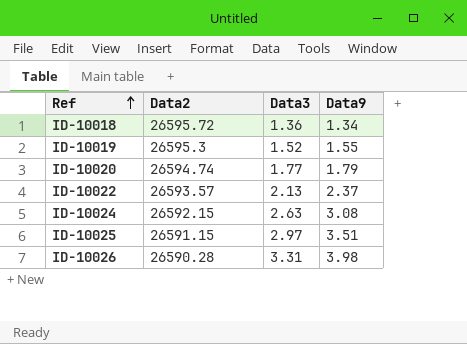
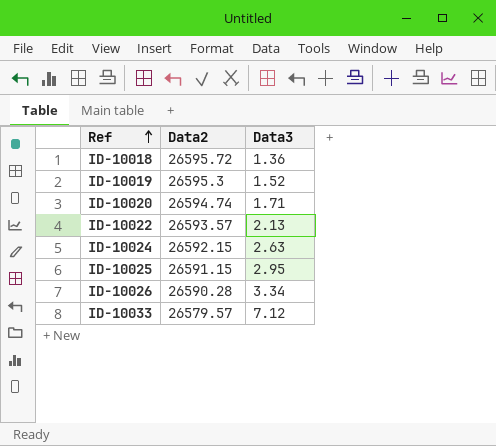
column Data9 | position: 4 -> none
ID-10020 | Data3: 1.77 -> 1.71
ID-10025 | Data3: 2.97 -> 2.95
ID-10026 | Data3: 3.31 -> 3.34
row ID-10033: none -> 26579.57 | 7.12

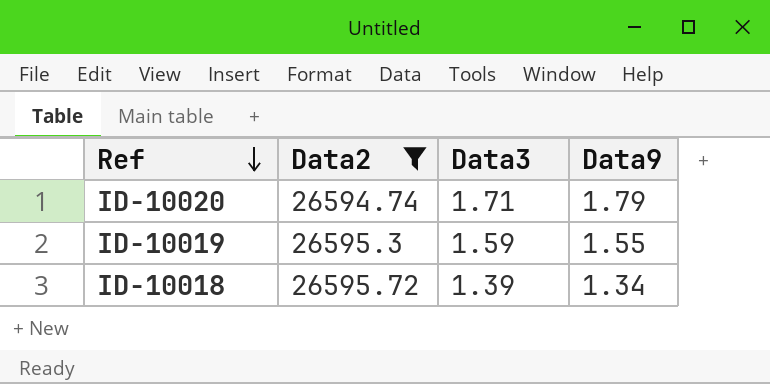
filter: none -> Data2 >= 26594.74
row order: Ref ascending -> Ref descending
column Data9 | position: none -> 4
ID-10019 | Data3: 1.52 -> 1.59
ID-10018 | Data3: 1.36 -> 1.39

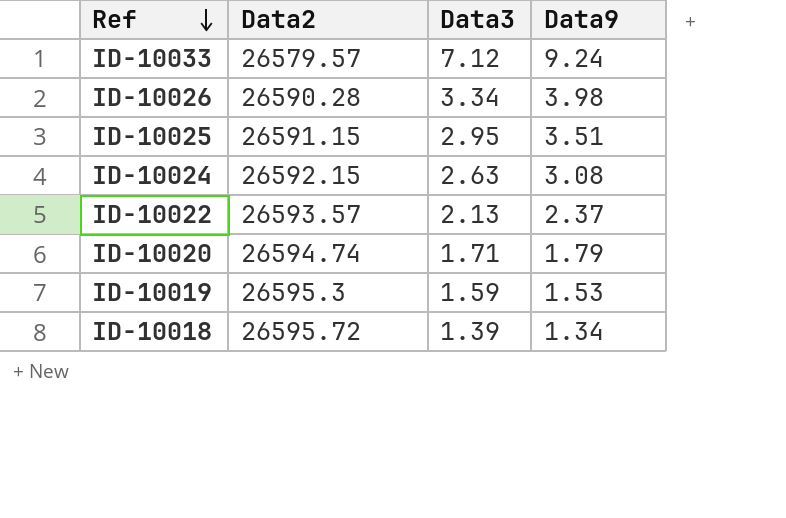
filter: Data2 >= 26594.74 -> none
ID-10019 | Data9: 1.55 -> 1.53

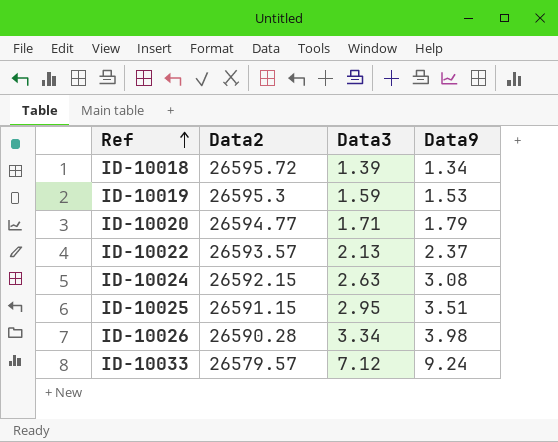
row order: Ref descending -> Ref ascending
ID-10020 | Data2: 26594.74 -> 26594.77

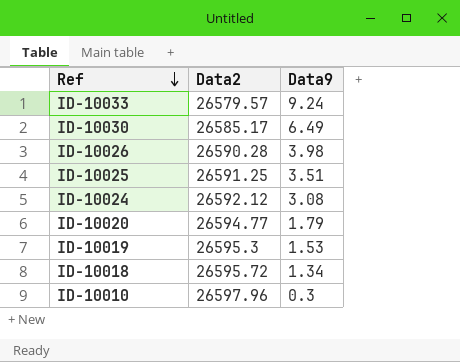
row order: Ref ascending -> Ref descending
column Data3 | position: 3 -> none
row ID-10022: 26593.57 | 2.13 | 2.37 -> none
row ID-10030: none -> 26585.17 | 6.49
ID-10025 | Data2: 26591.15 -> 26591.25
ID-10024 | Data2: 26592.15 -> 26592.12
row ID-10010: none -> 26597.96 | 0.3

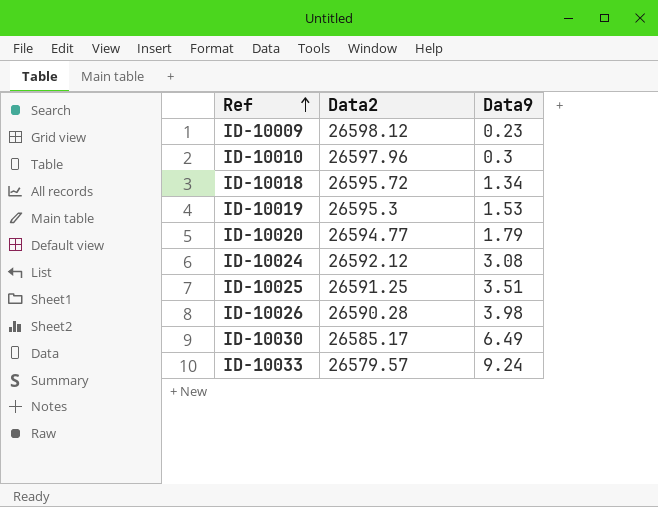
row order: Ref descending -> Ref ascending
row ID-10009: none -> 26598.12 | 0.23

